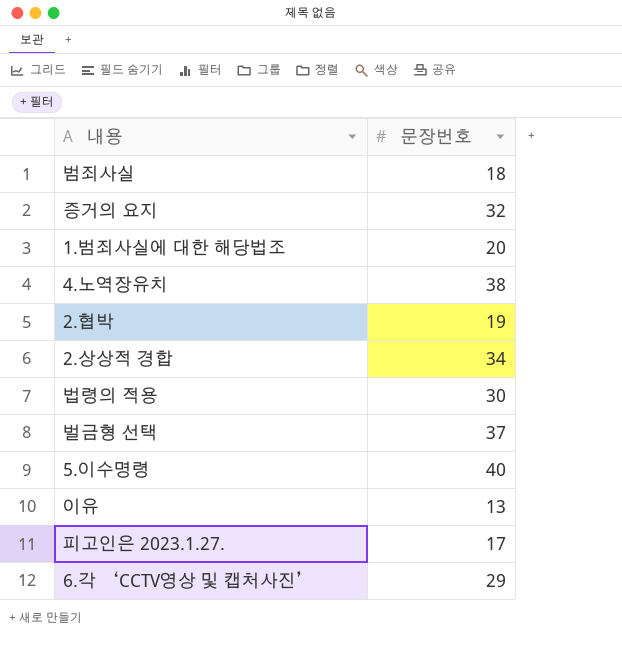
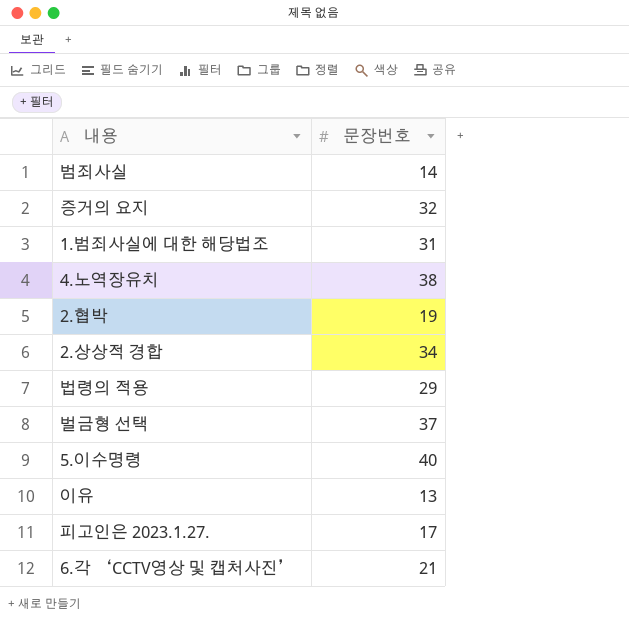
범죄사실 | 문장번호: 18 -> 14
1.범죄사실에 대한 해당법조 | 문장번호: 20 -> 31
법령의 적용 | 문장번호: 30 -> 29
6.각 ‘CCTV영상 및 캡처사진’ | 문장번호: 29 -> 21

